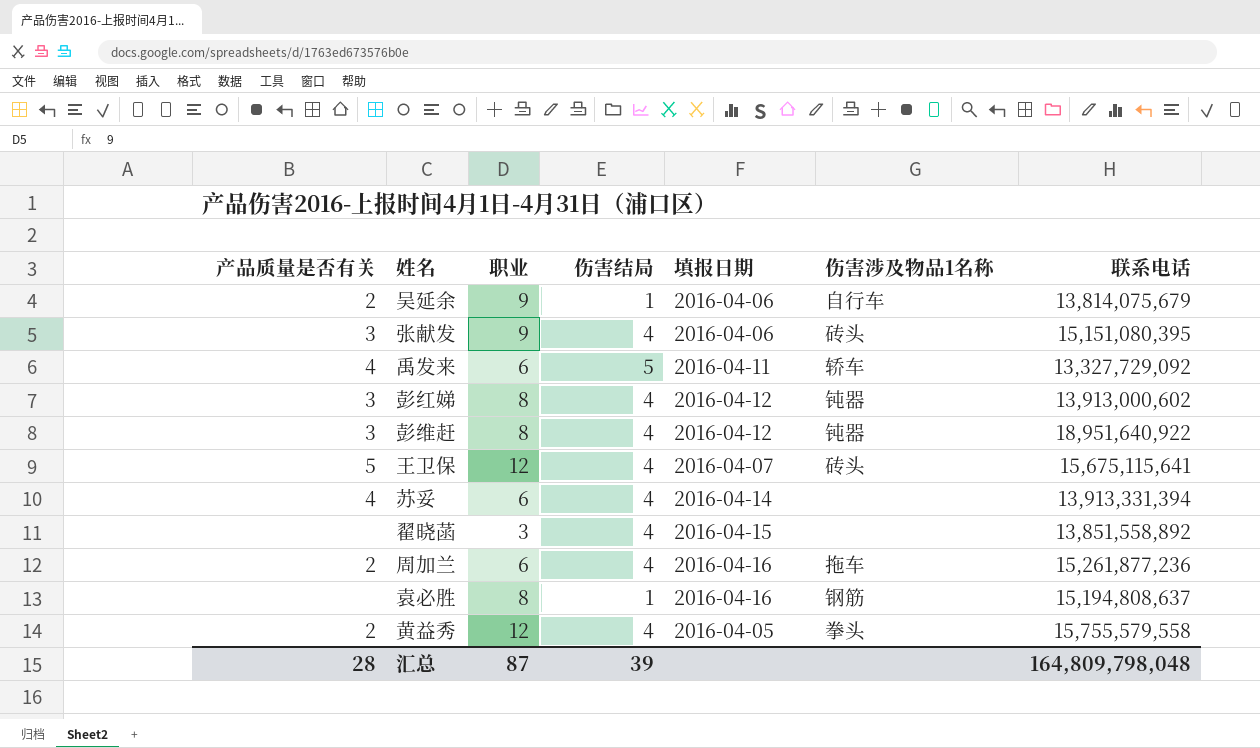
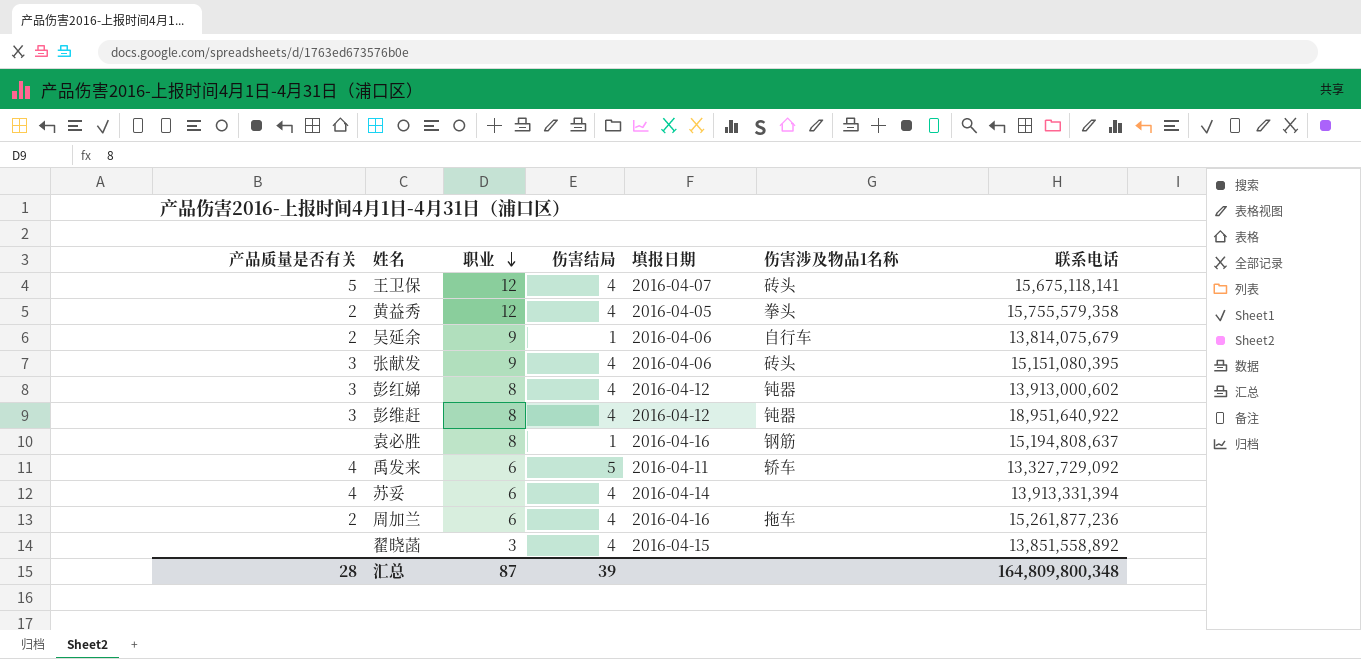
row order: none -> 职业 descending
王卫保 | 联系电话: 15,675,115,641 -> 15,675,118,141
黄益秀 | 联系电话: 15,755,579,558 -> 15,755,579,358
汇总 | 联系电话: 164,809,798,048 -> 164,809,800,348

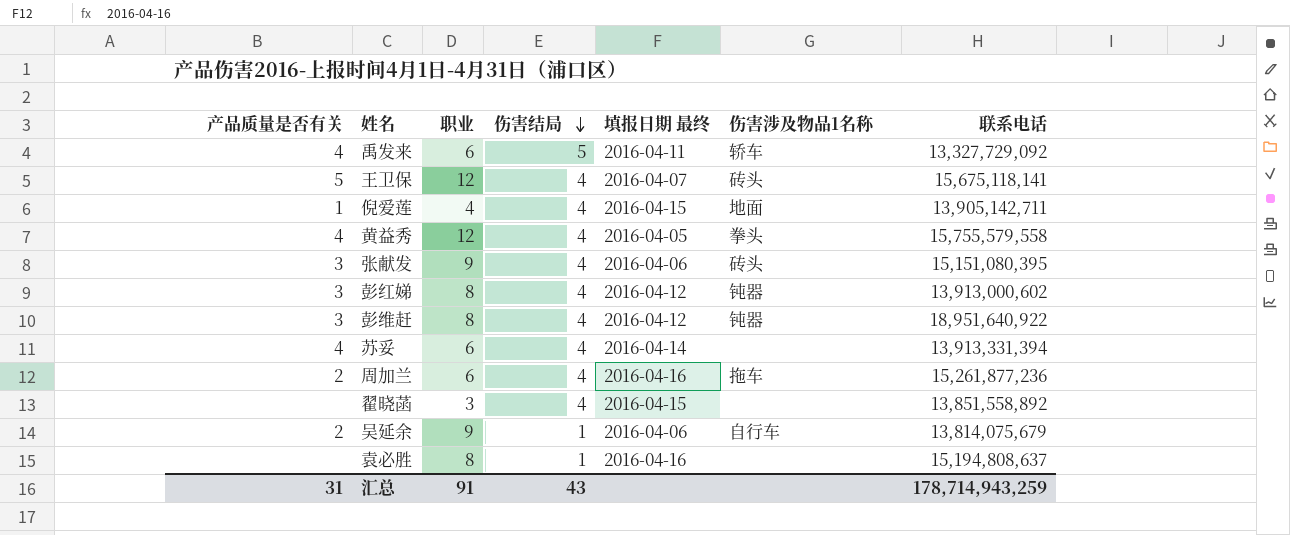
row order: 职业 descending -> 伤害结局 descending
column name: 填报日期 -> 填报日期 最终
row 倪爱莲: none -> 1 | 4 | 4 | 2016-04-15 | 地面 | 13,905,142,711
黄益秀 | 产品质量是否有关: 2 -> 4
黄益秀 | 联系电话: 15,755,579,358 -> 15,755,579,558
袁必胜 | 伤害涉及物品1名称: 钢筋 -> none
汇总 | 产品质量是否有关: 28 -> 31
汇总 | 职业: 87 -> 91
汇总 | 伤害结局: 39 -> 43
汇总 | 联系电话: 164,809,800,348 -> 178,714,943,259

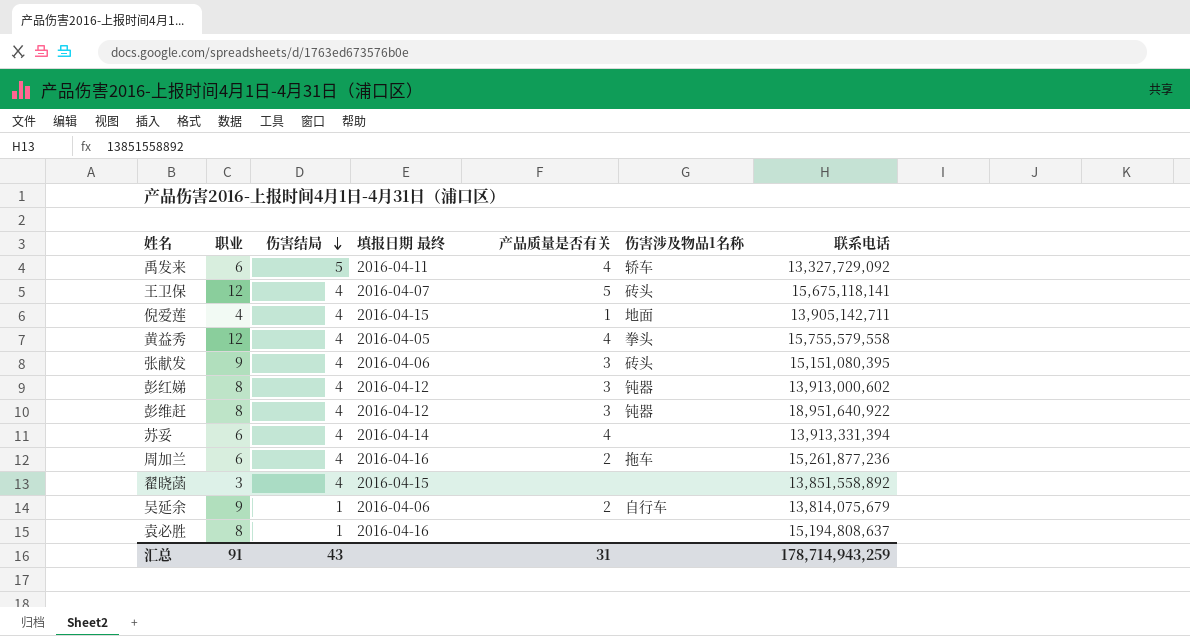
column 产品质量是否有关 | position: 1 -> 5

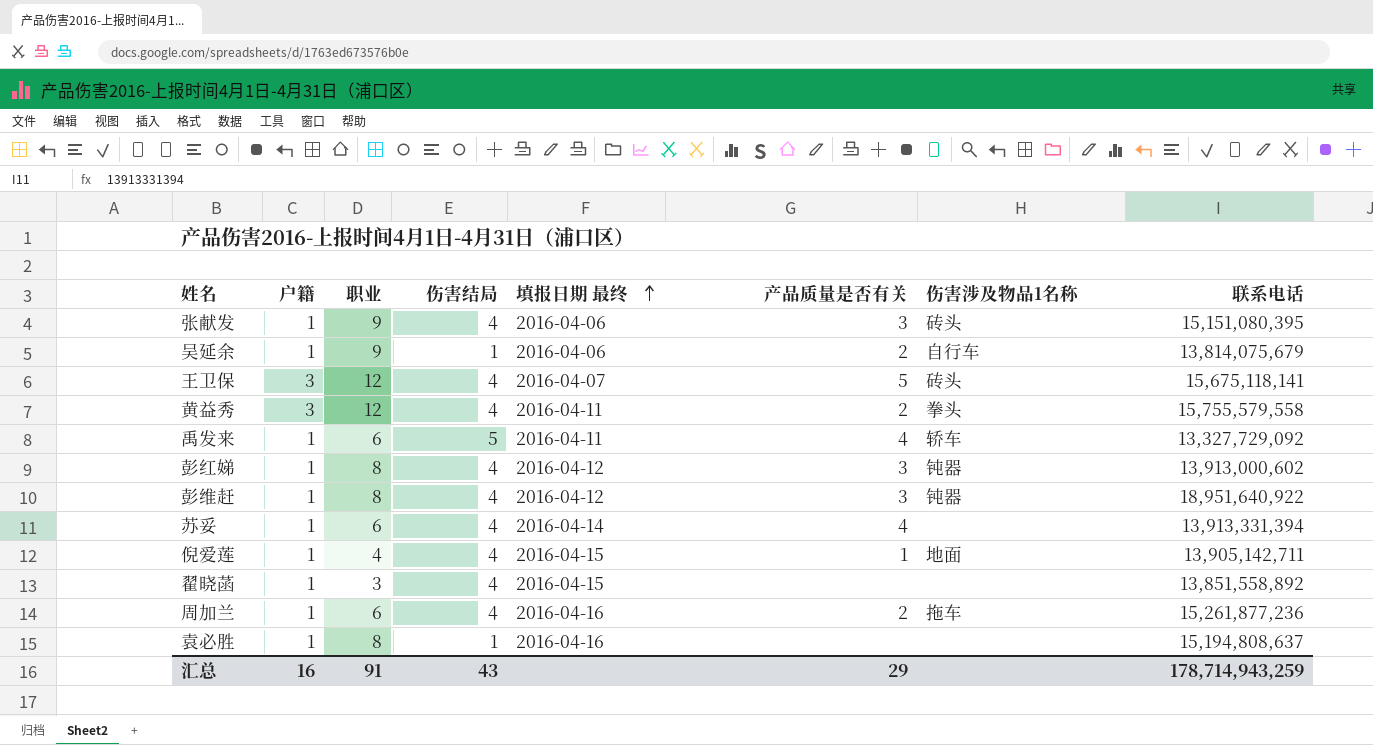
row order: 伤害结局 descending -> 填报日期 最终 ascending
column 户籍 | position: none -> 2
黄益秀 | 填报日期 最终: 2016-04-05 -> 2016-04-11
黄益秀 | 产品质量是否有关: 4 -> 2
汇总 | 产品质量是否有关: 31 -> 29

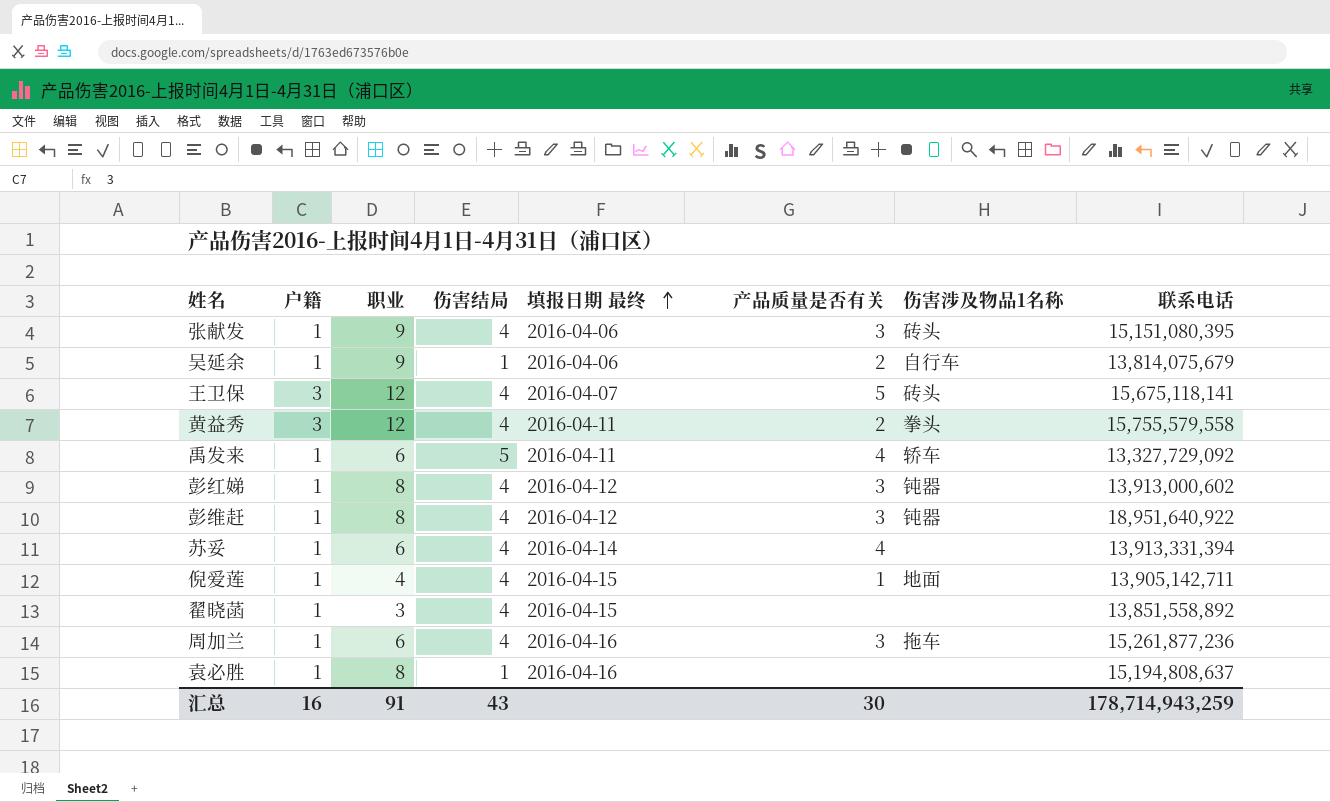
周加兰 | 产品质量是否有关: 2 -> 3
汇总 | 产品质量是否有关: 29 -> 30

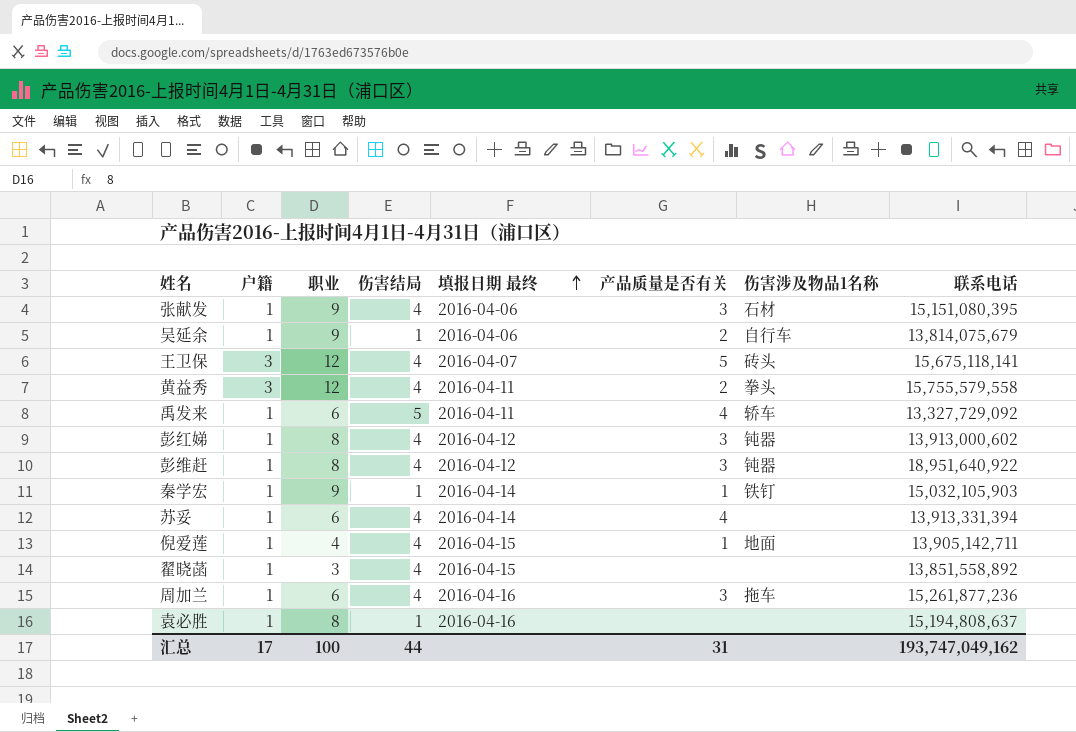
张献发 | 伤害涉及物品1名称: 砖头 -> 石材
row 秦学宏: none -> 1 | 9 | 1 | 2016-04-14 | 1 | 铁钉 | 15,032,105,903
汇总 | 户籍: 16 -> 17
汇总 | 职业: 91 -> 100
汇总 | 伤害结局: 43 -> 44
汇总 | 产品质量是否有关: 30 -> 31
汇总 | 联系电话: 178,714,943,259 -> 193,747,049,162

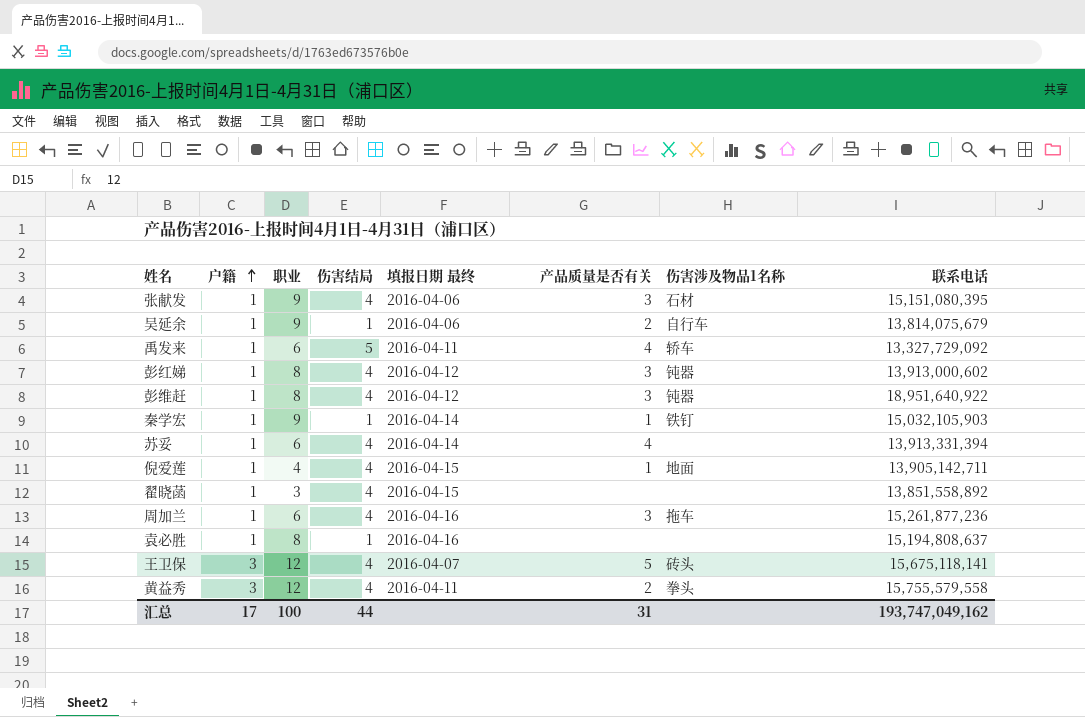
row order: 填报日期 最终 ascending -> 户籍 ascending

